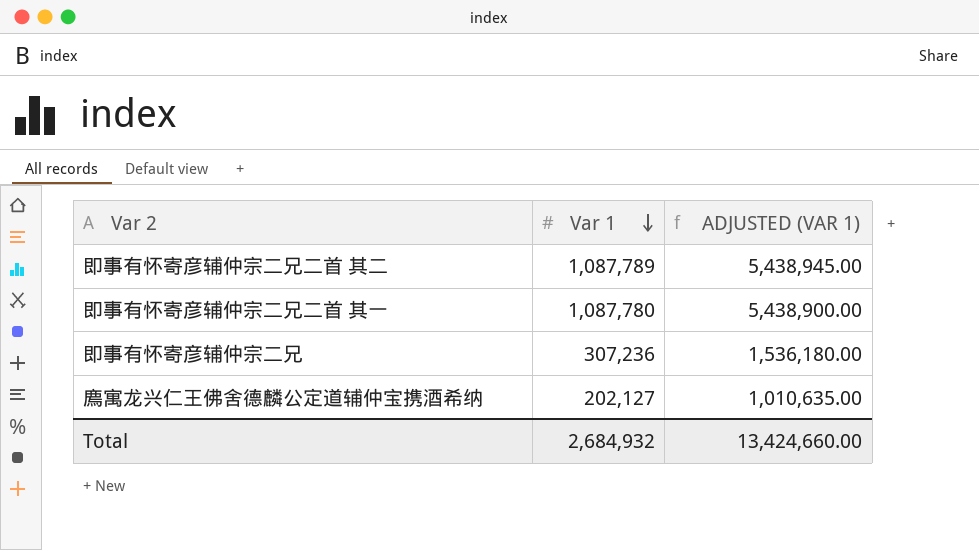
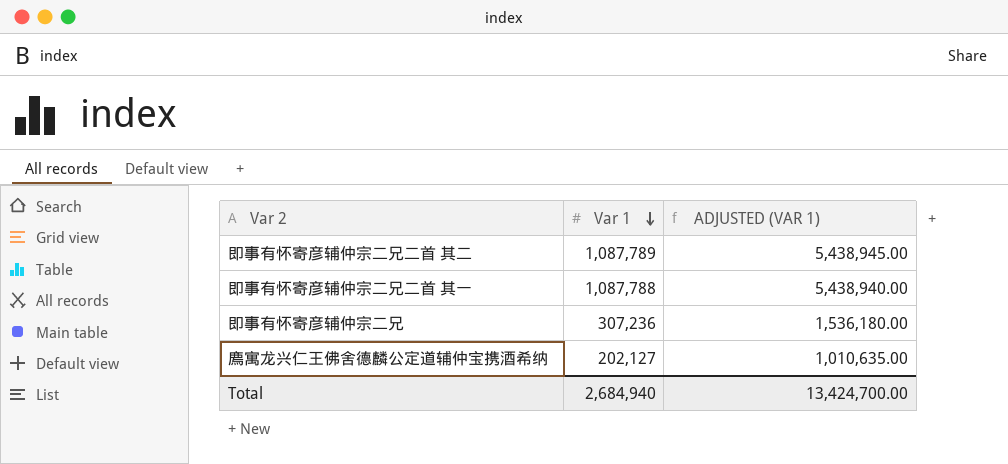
即事有怀寄彦辅仲宗二兄二首 其一 | Var 1: 1,087,780 -> 1,087,788
即事有怀寄彦辅仲宗二兄二首 其一 | ADJUSTED (VAR 1): 5,438,900.00 -> 5,438,940.00
Total | Var 1: 2,684,932 -> 2,684,940
Total | ADJUSTED (VAR 1): 13,424,660.00 -> 13,424,700.00

